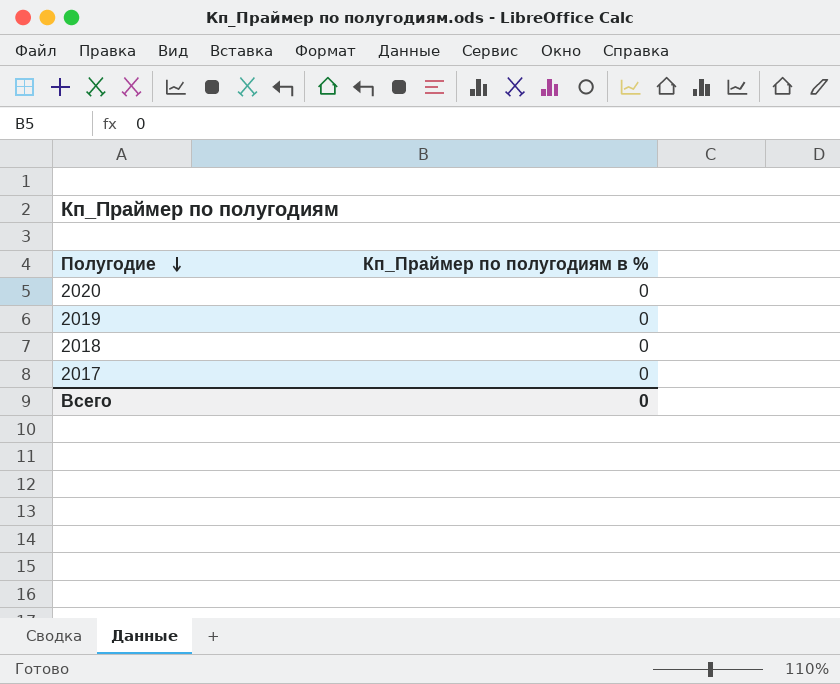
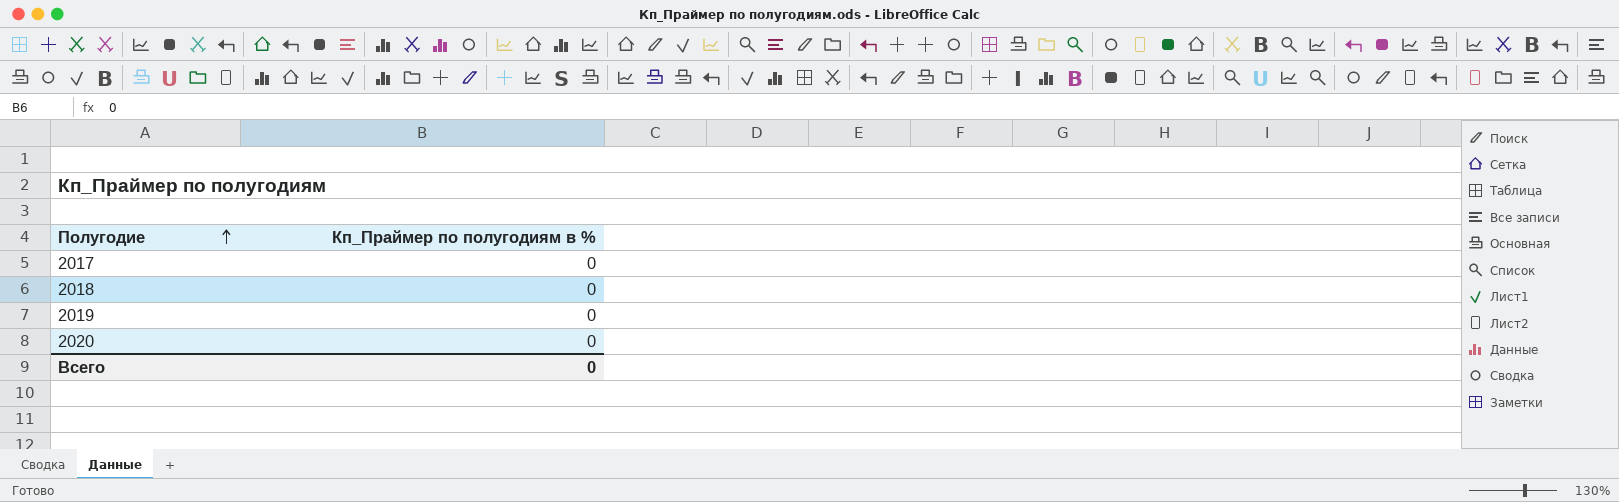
row order: Полугодие descending -> Полугодие ascending

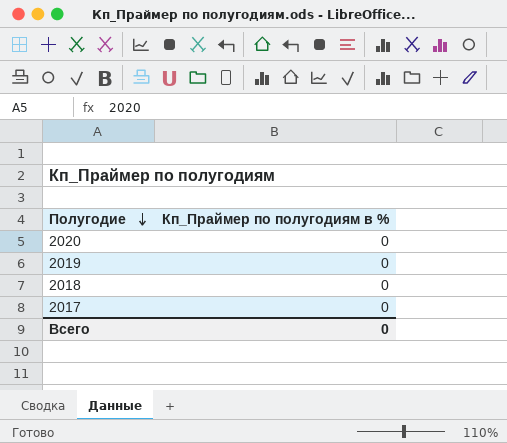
row order: Полугодие ascending -> Полугодие descending

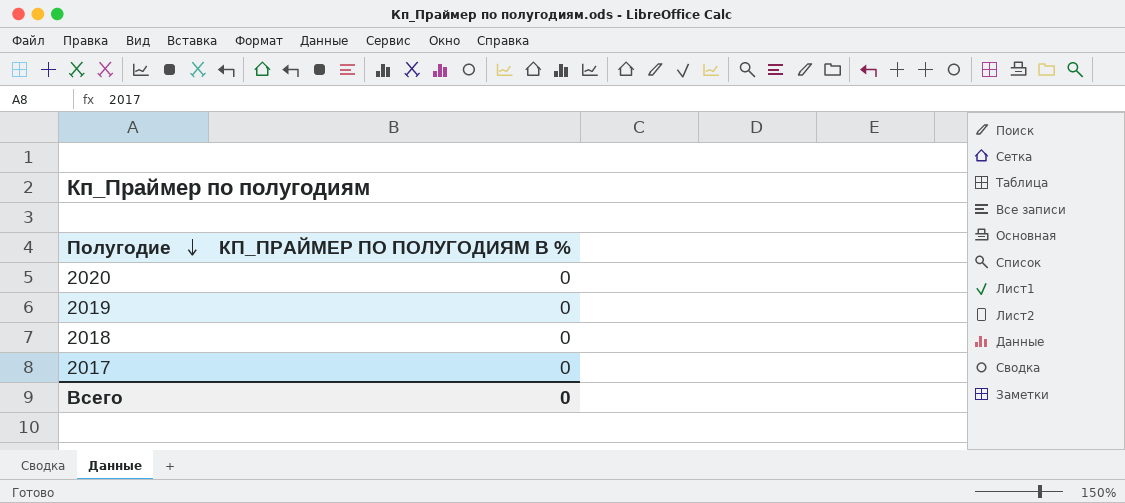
column name: Кп_Праймер по полугодиям в % -> КП_ПРАЙМЕР ПО ПОЛУГОДИЯМ В %

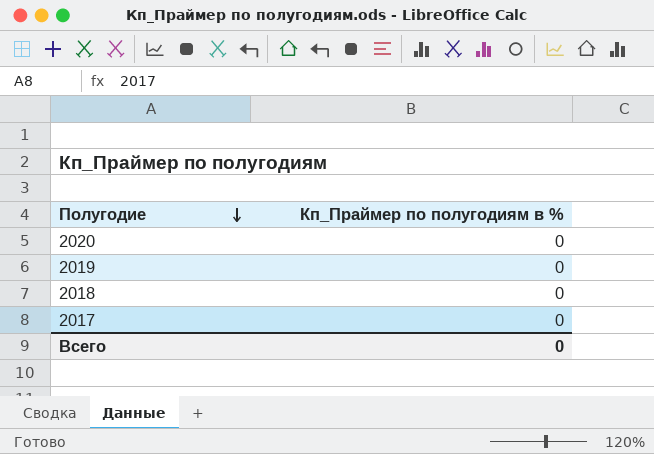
column name: КП_ПРАЙМЕР ПО ПОЛУГОДИЯМ В % -> Кп_Праймер по полугодиям в %

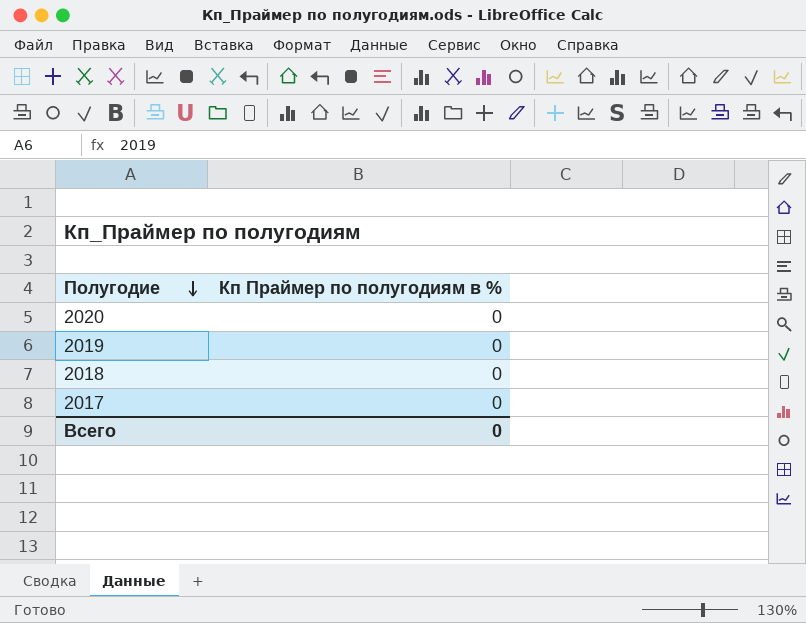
column name: Кп_Праймер по полугодиям в % -> Кп Праймер по полугодиям в %

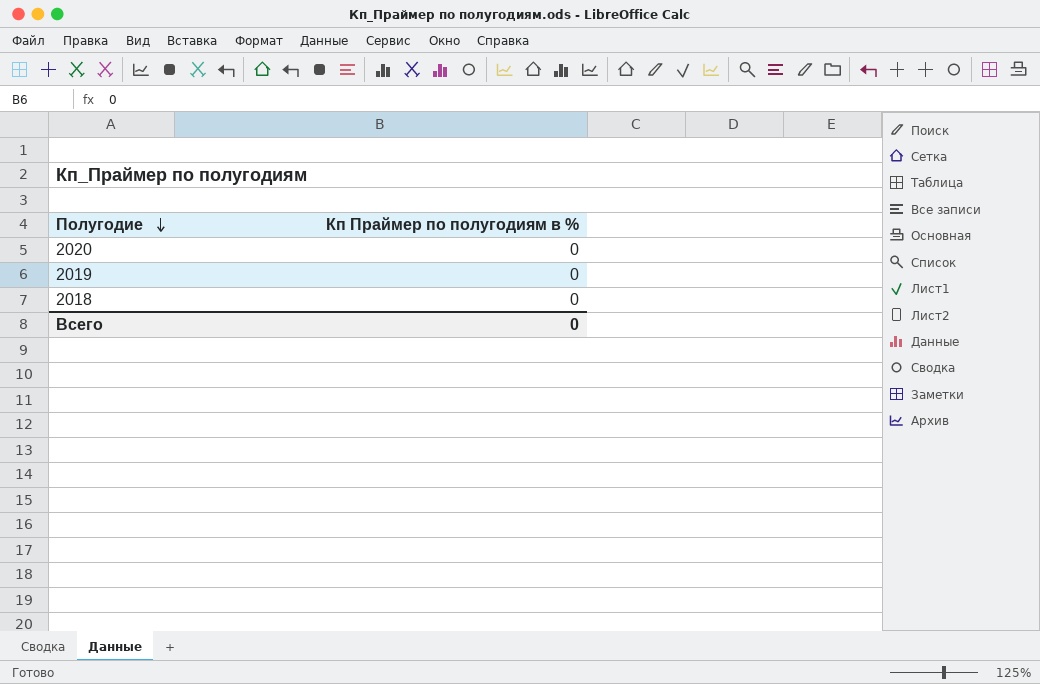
row 2017: 0 -> none

